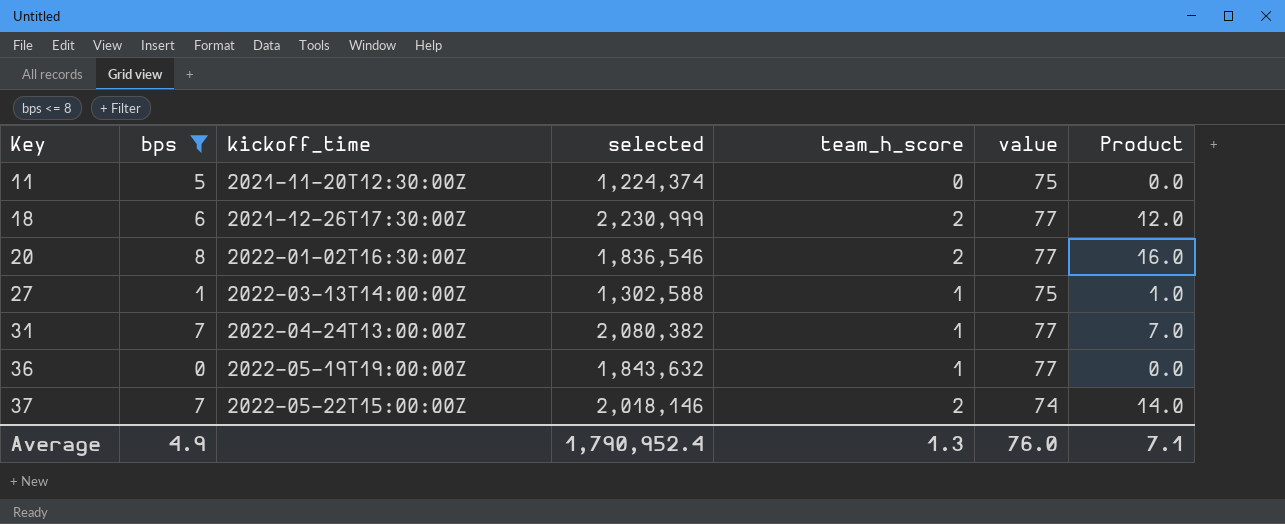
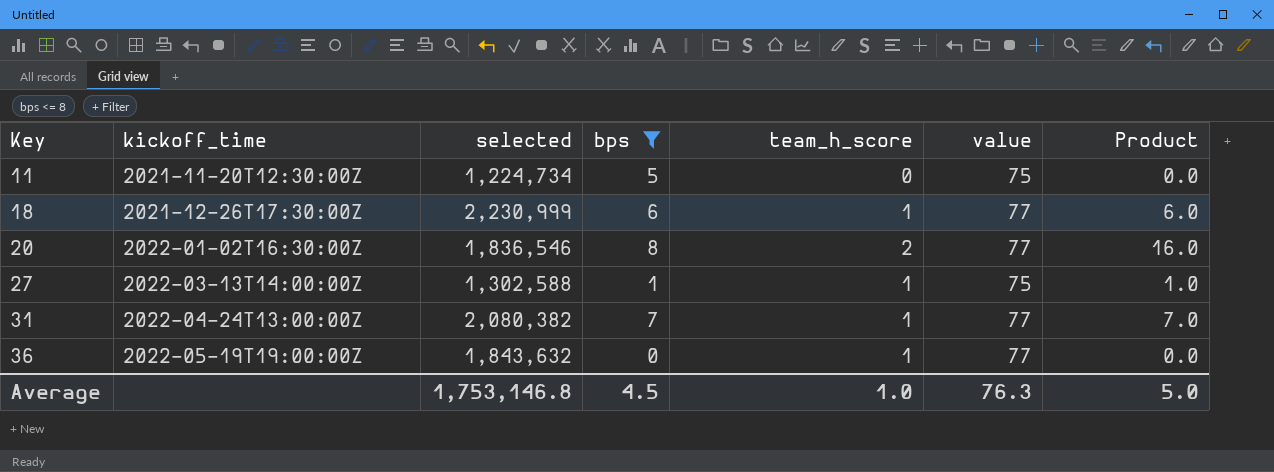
column bps | position: 2 -> 4
row 37: 7 | 2022-05-22T15:00:00Z | 2,018,146 | 2 | 74 | 14.0 -> none
11 | selected: 1,224,374 -> 1,224,734
18 | team_h_score: 2 -> 1
18 | Product: 12.0 -> 6.0
Average | selected: 1,790,952.4 -> 1,753,146.8
Average | bps: 4.9 -> 4.5
Average | team_h_score: 1.3 -> 1.0
Average | value: 76.0 -> 76.3
Average | Product: 7.1 -> 5.0

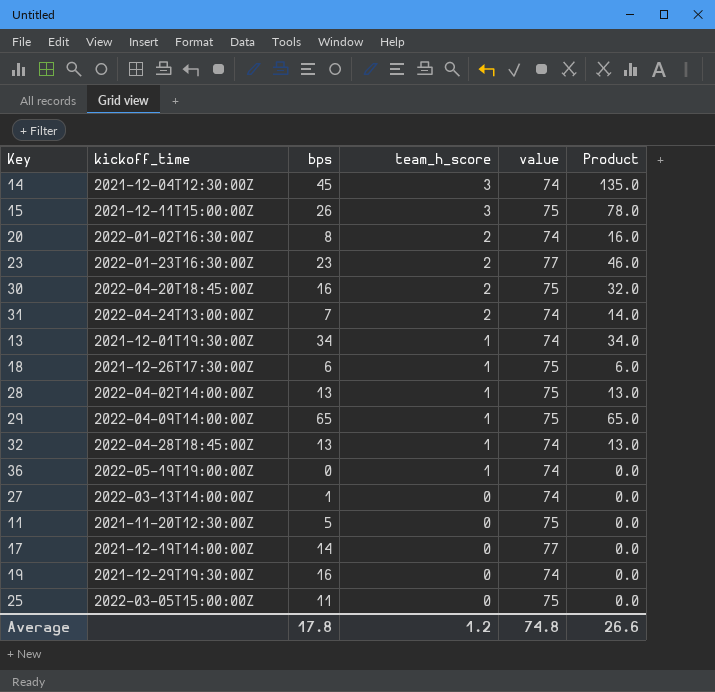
filter: bps <= 8 -> none
row order: Key ascending -> team_h_score descending
column selected | position: 3 -> none
20 | value: 77 -> 74
31 | team_h_score: 1 -> 2
31 | value: 77 -> 74
31 | Product: 7.0 -> 14.0
18 | value: 77 -> 75
36 | value: 77 -> 74
27 | team_h_score: 1 -> 0
27 | value: 75 -> 74
27 | Product: 1.0 -> 0.0
Average | bps: 4.5 -> 17.8
Average | team_h_score: 1.0 -> 1.2
Average | value: 76.3 -> 74.8
Average | Product: 5.0 -> 26.6

